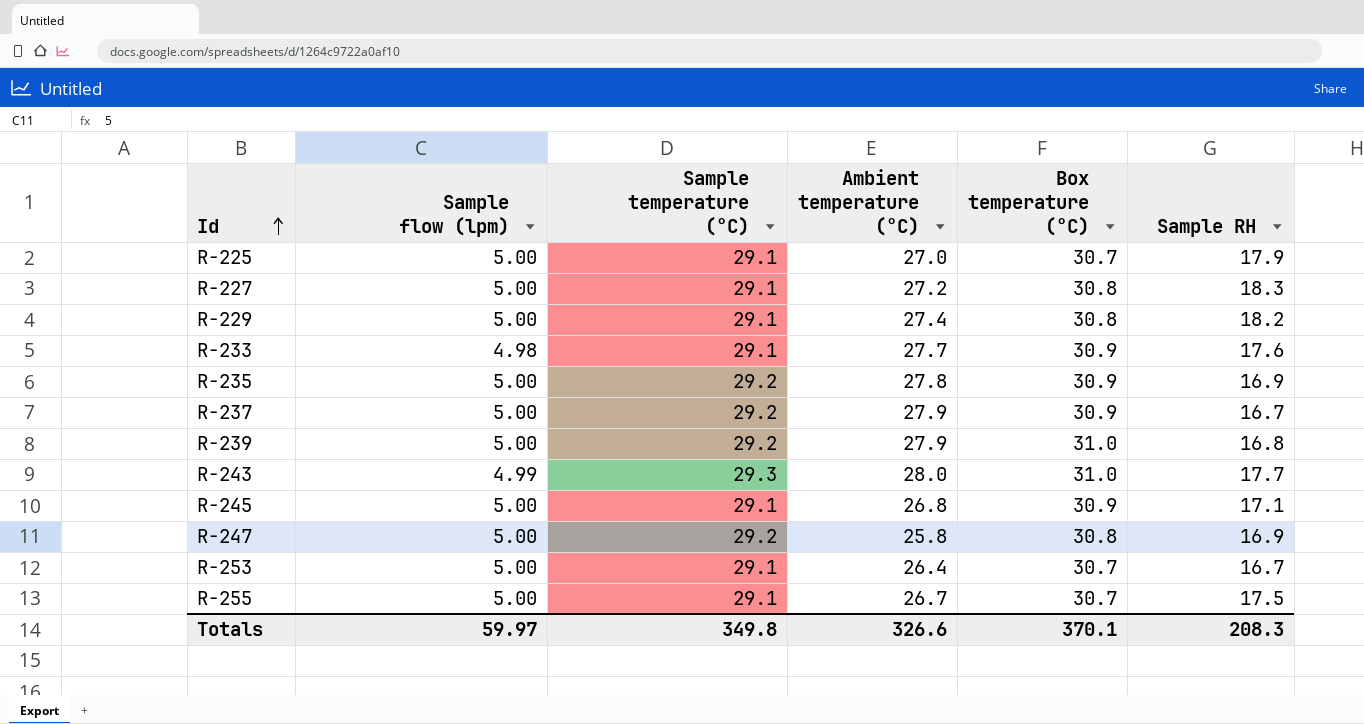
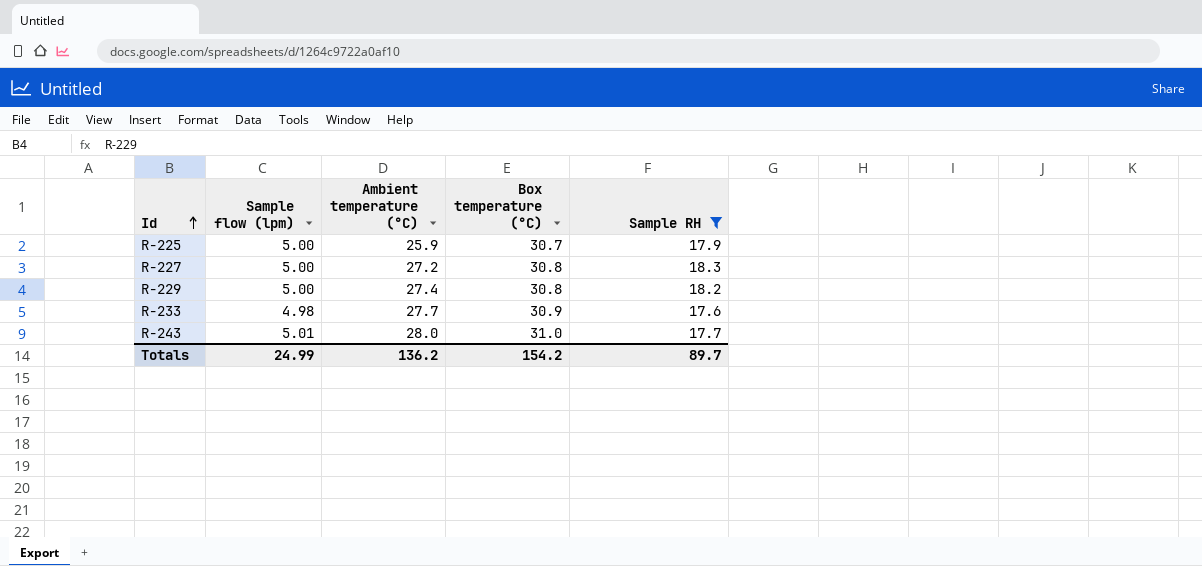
filter: none -> Sample RH >= 17.6
column Sample temperature (°C) | position: 3 -> none
R-225 | Ambient temperature (°C): 27.0 -> 25.9
R-243 | Sample flow (lpm): 4.99 -> 5.01
Totals | Sample flow (lpm): 59.97 -> 24.99
Totals | Ambient temperature (°C): 326.6 -> 136.2
Totals | Box temperature (°C): 370.1 -> 154.2
Totals | Sample RH: 208.3 -> 89.7

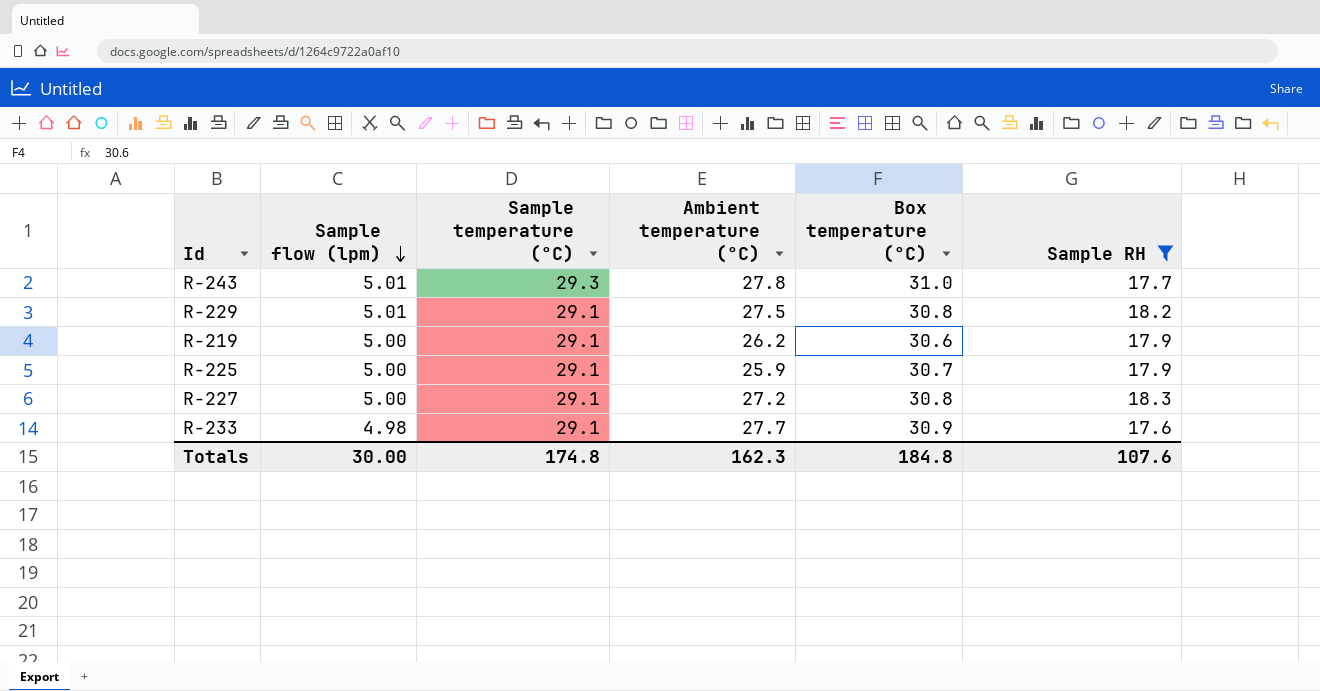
row order: Id ascending -> Sample flow (lpm) descending
column Sample temperature (°C) | position: none -> 3
R-243 | Ambient temperature (°C): 28.0 -> 27.8
R-229 | Sample flow (lpm): 5.00 -> 5.01
R-229 | Ambient temperature (°C): 27.4 -> 27.5
row R-219: none -> 5.00 | 29.1 | 26.2 | 30.6 | 17.9
Totals | Sample flow (lpm): 24.99 -> 30.00
Totals | Ambient temperature (°C): 136.2 -> 162.3
Totals | Box temperature (°C): 154.2 -> 184.8
Totals | Sample RH: 89.7 -> 107.6

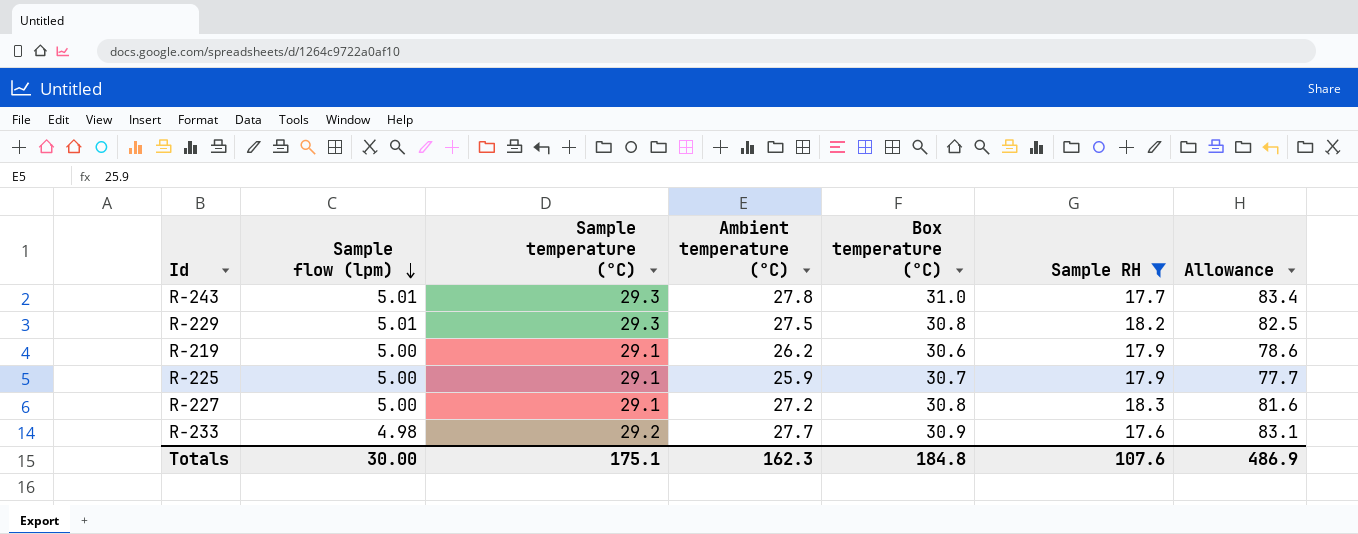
column Allowance | formula: none -> [Ambient temperature (°C)] * 3
R-229 | Sample temperature (°C): 29.1 -> 29.3
R-233 | Sample temperature (°C): 29.1 -> 29.2
Totals | Sample temperature (°C): 174.8 -> 175.1

